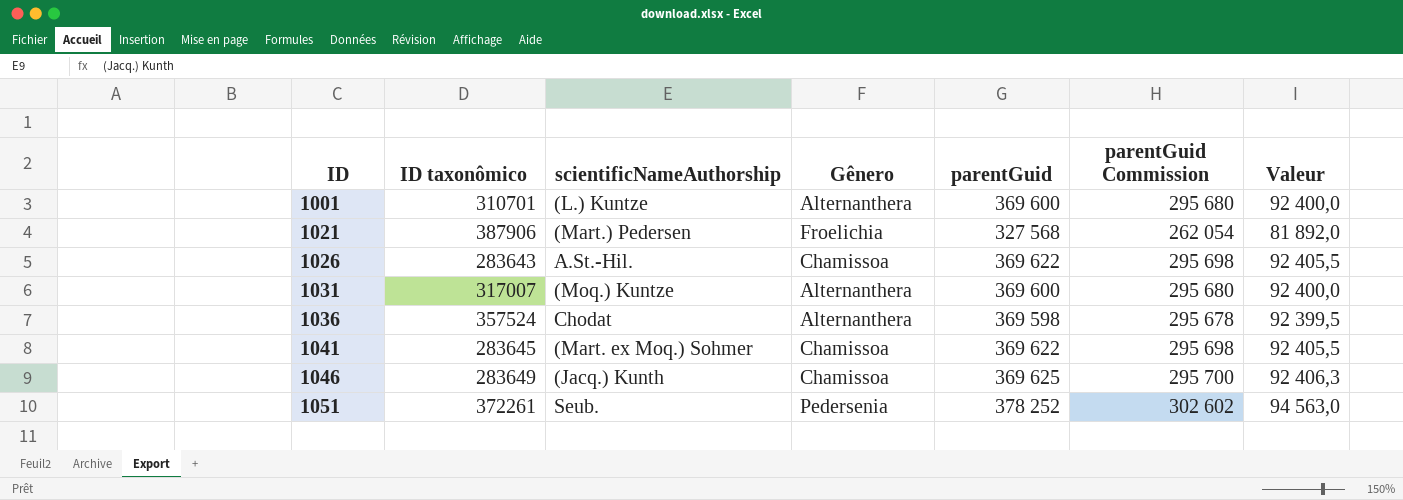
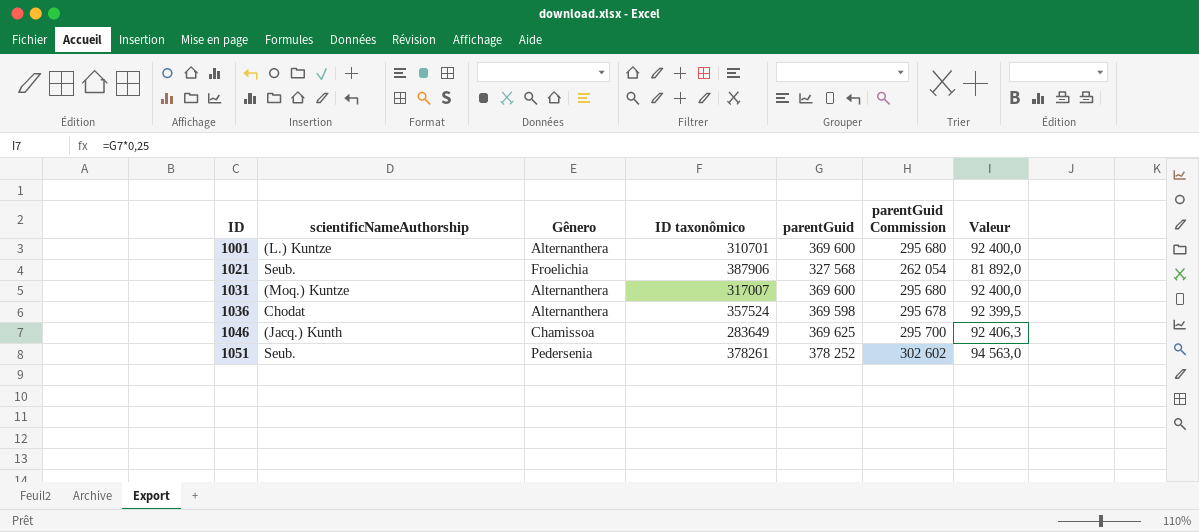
column ID taxonômico | position: 2 -> 4
row 1026: 283643 | A.St.-Hil. | Chamissoa | 369 622 | 295 698 | 92 405,5 -> none
row 1041: 283645 | (Mart. ex Moq.) Sohmer | Chamissoa | 369 622 | 295 698 | 92 405,5 -> none
1021 | scientificNameAuthorship: (Mart.) Pedersen -> Seub.
1051 | ID taxonômico: 372261 -> 378261

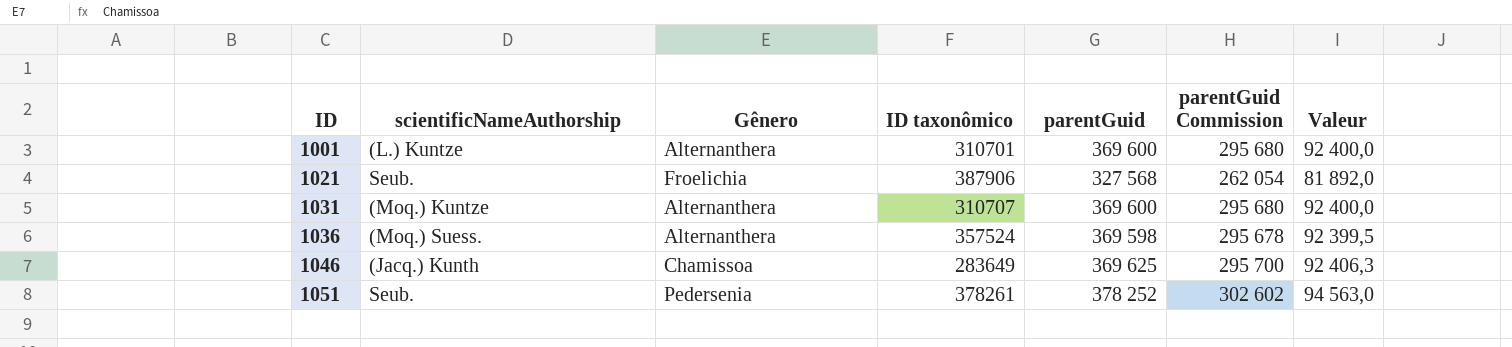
1031 | ID taxonômico: 317007 -> 310707
1036 | scientificNameAuthorship: Chodat -> (Moq.) Suess.

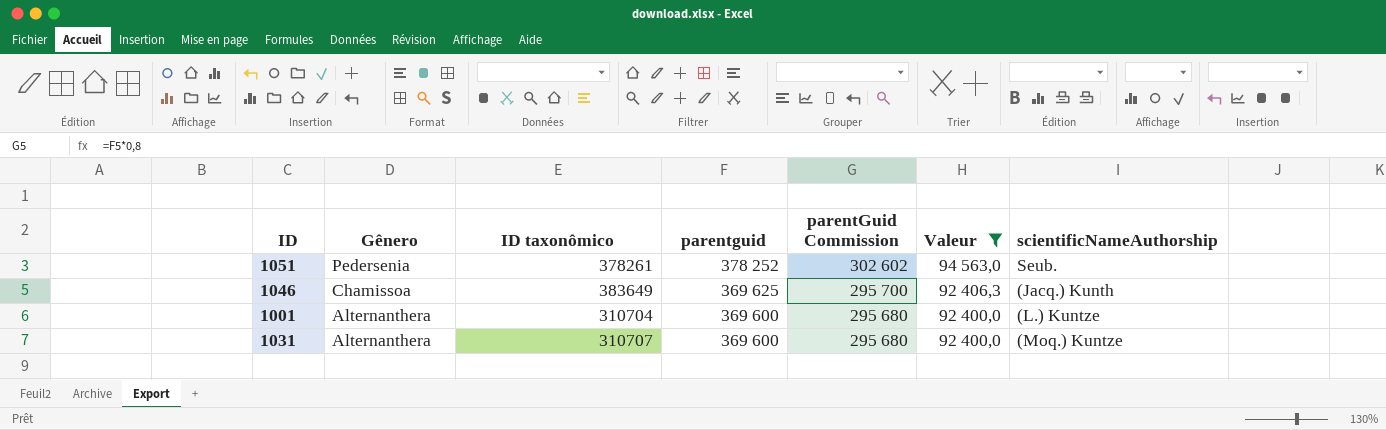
filter: none -> Valeur >= 92 400,0
row order: ID ascending -> Gênero descending
column name: parentGuid -> parentguid
column scientificNameAuthorship | position: 2 -> 7
1046 | ID taxonômico: 283649 -> 383649
1001 | ID taxonômico: 310701 -> 310704

